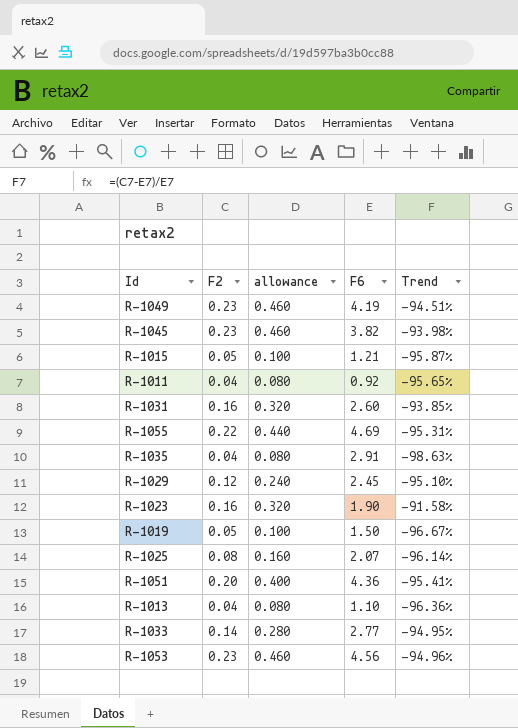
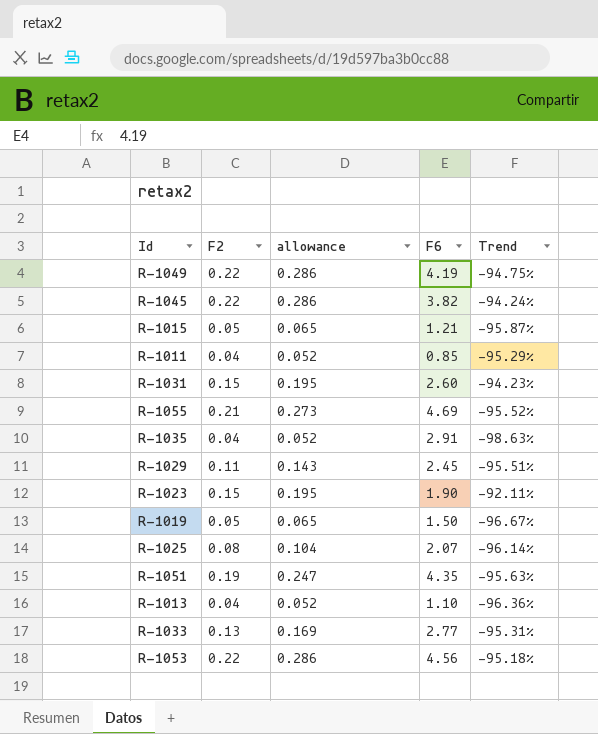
column allowance | formula: [F2] * 2 -> [F2] * 1.3
R-1049 | F2: 0.23 -> 0.22
R-1049 | Trend: -94.51% -> -94.75%
R-1045 | F2: 0.23 -> 0.22
R-1045 | Trend: -93.98% -> -94.24%
R-1011 | F6: 0.92 -> 0.85
R-1011 | Trend: -95.65% -> -95.29%
R-1031 | F2: 0.16 -> 0.15
R-1031 | Trend: -93.85% -> -94.23%
R-1055 | F2: 0.22 -> 0.21
R-1055 | Trend: -95.31% -> -95.52%
R-1029 | F2: 0.12 -> 0.11
R-1029 | Trend: -95.10% -> -95.51%
R-1023 | F2: 0.16 -> 0.15
R-1023 | Trend: -91.58% -> -92.11%
R-1051 | F2: 0.20 -> 0.19
R-1051 | F6: 4.36 -> 4.35
R-1051 | Trend: -95.41% -> -95.63%
R-1033 | F2: 0.14 -> 0.13
R-1033 | Trend: -94.95% -> -95.31%
R-1053 | F2: 0.23 -> 0.22
R-1053 | Trend: -94.96% -> -95.18%

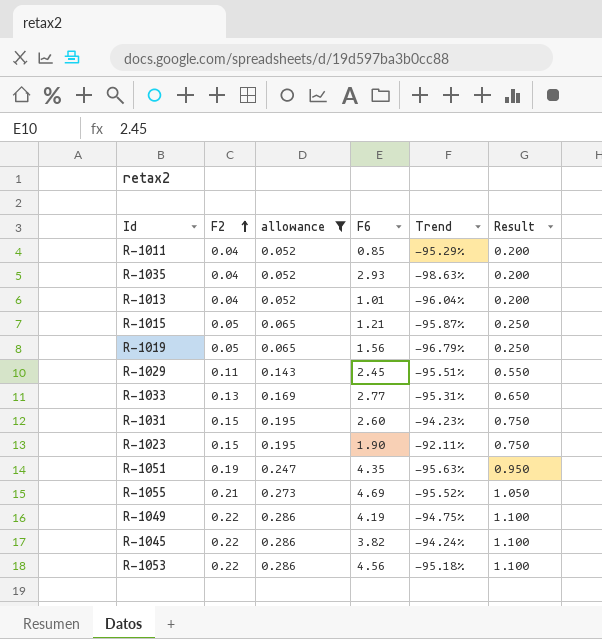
filter: none -> allowance != 0.104
row order: none -> F2 ascending
column Result | formula: none -> [F2] * 5
R-1035 | F6: 2.91 -> 2.93
R-1013 | F6: 1.10 -> 1.01
R-1013 | Trend: -96.36% -> -96.04%
R-1019 | F6: 1.50 -> 1.56
R-1019 | Trend: -96.67% -> -96.79%

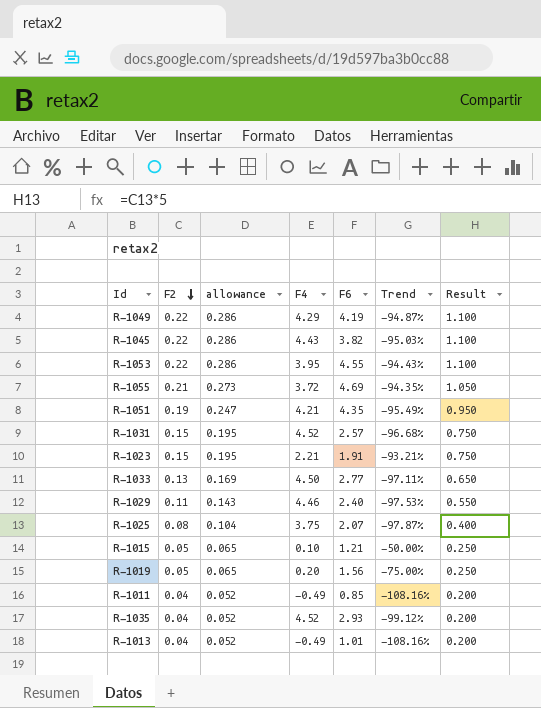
filter: allowance != 0.104 -> none
row order: F2 ascending -> F2 descending
column F4 | position: none -> 4
column Trend | formula: ([F2] - [F6]) / [F6] -> ([F2] - [F4]) / [F4]
R-1053 | F6: 4.56 -> 4.55
R-1031 | F6: 2.60 -> 2.57
R-1023 | F6: 1.90 -> 1.91
R-1029 | F6: 2.45 -> 2.40

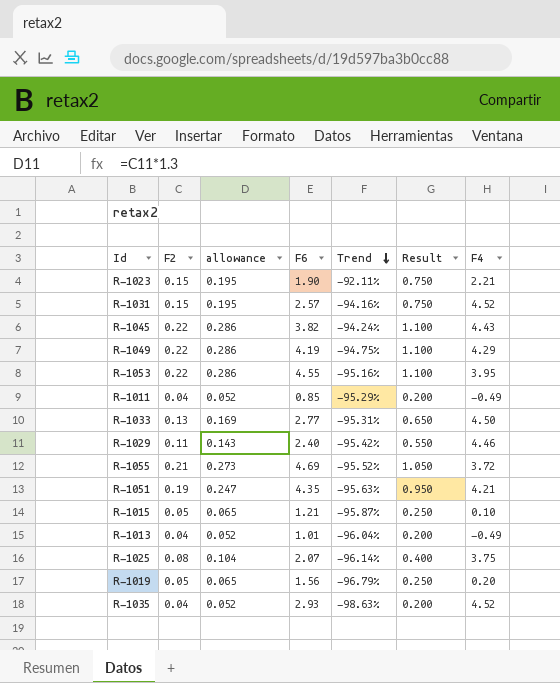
row order: F2 descending -> Trend descending
column Trend | formula: ([F2] - [F4]) / [F4] -> ([F2] - [F6]) / [F6]
column F4 | position: 4 -> 7
R-1023 | F6: 1.91 -> 1.90

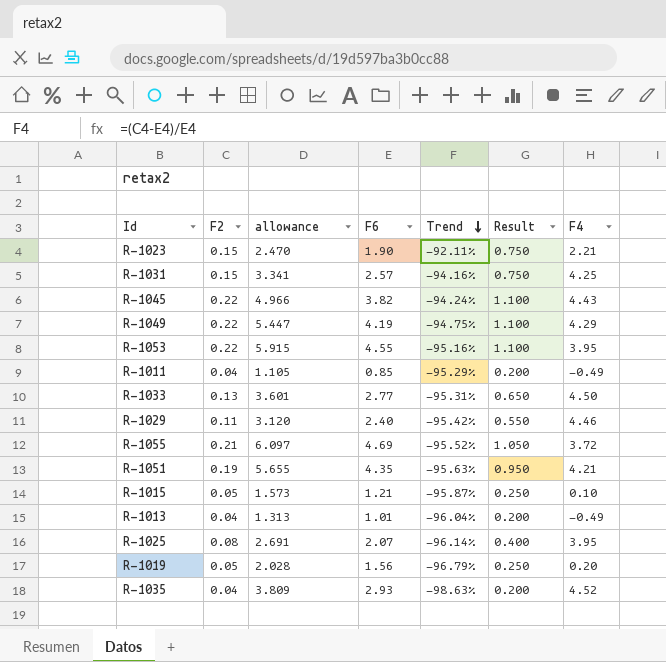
column allowance | formula: [F2] * 1.3 -> [F6] * 1.3
R-1031 | F4: 4.52 -> 4.25
R-1025 | F4: 3.75 -> 3.95

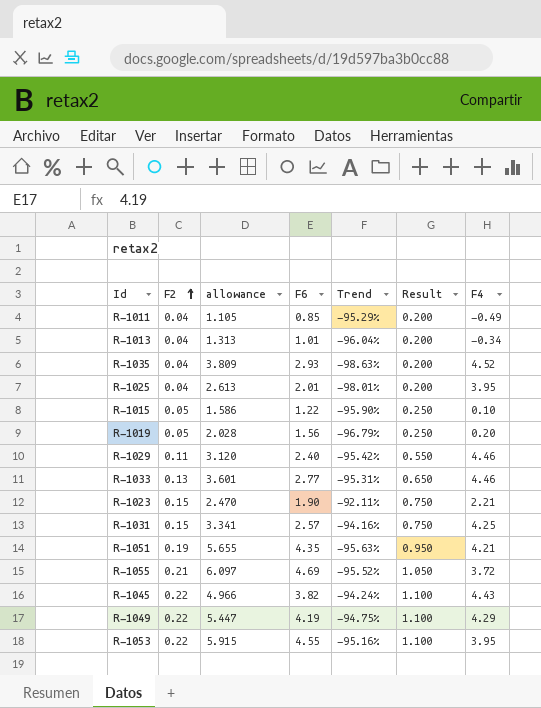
row order: Trend descending -> F2 ascending
R-1013 | F4: -0.49 -> -0.34
R-1025 | F2: 0.08 -> 0.04
R-1025 | allowance: 2.691 -> 2.613
R-1025 | F6: 2.07 -> 2.01
R-1025 | Trend: -96.14% -> -98.01%
R-1025 | Result: 0.400 -> 0.200
R-1015 | allowance: 1.573 -> 1.586
R-1015 | F6: 1.21 -> 1.22
R-1015 | Trend: -95.87% -> -95.90%
R-1033 | F4: 4.50 -> 4.46

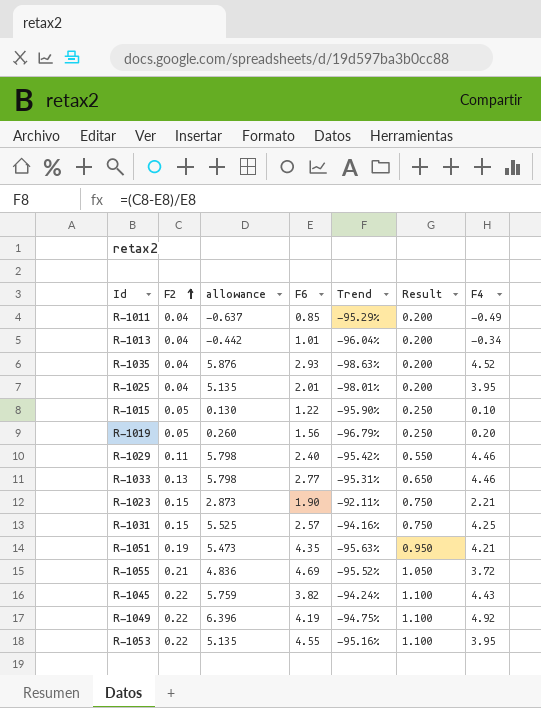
column allowance | formula: [F6] * 1.3 -> [F4] * 1.3
R-1049 | F4: 4.29 -> 4.92

